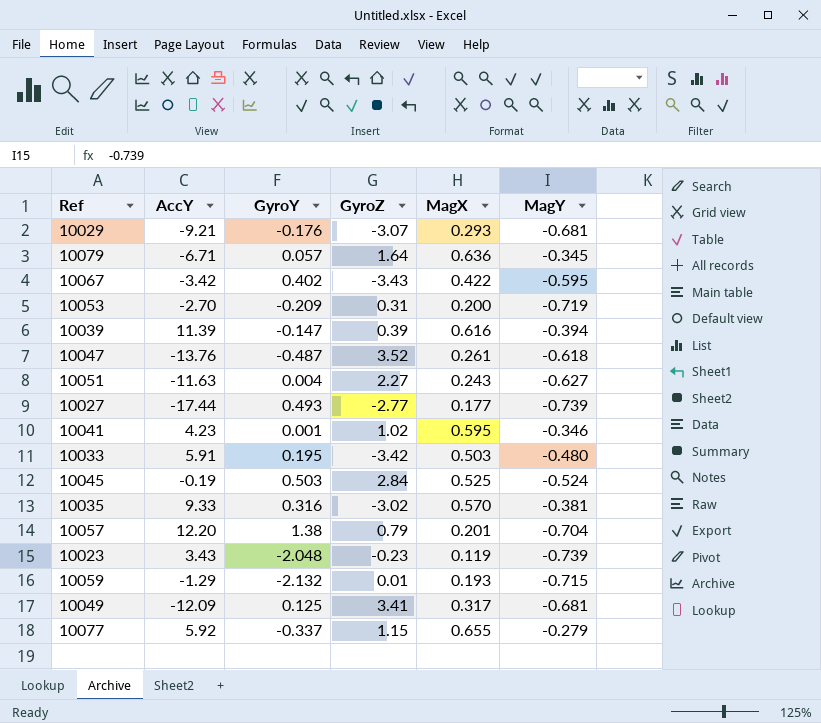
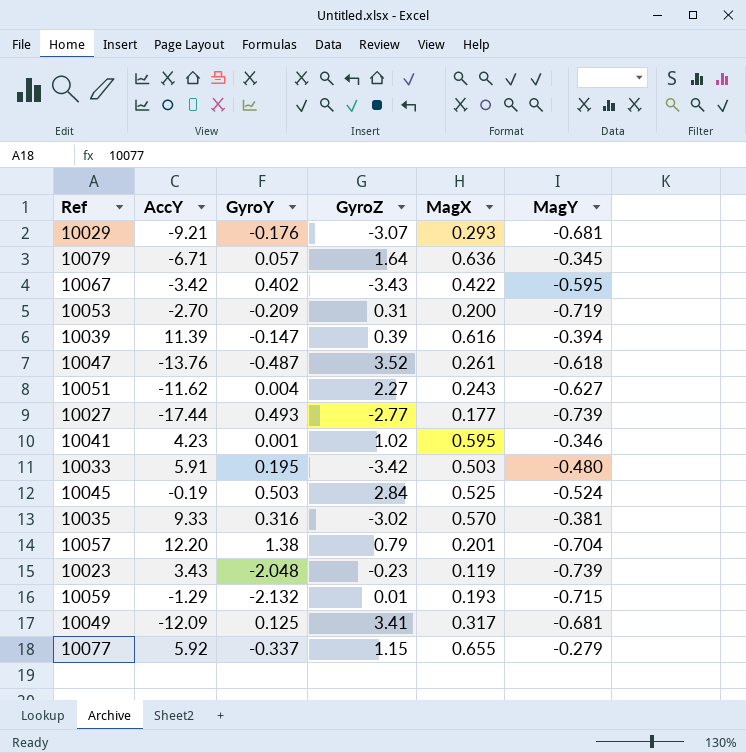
10051 | AccY: -11.63 -> -11.62

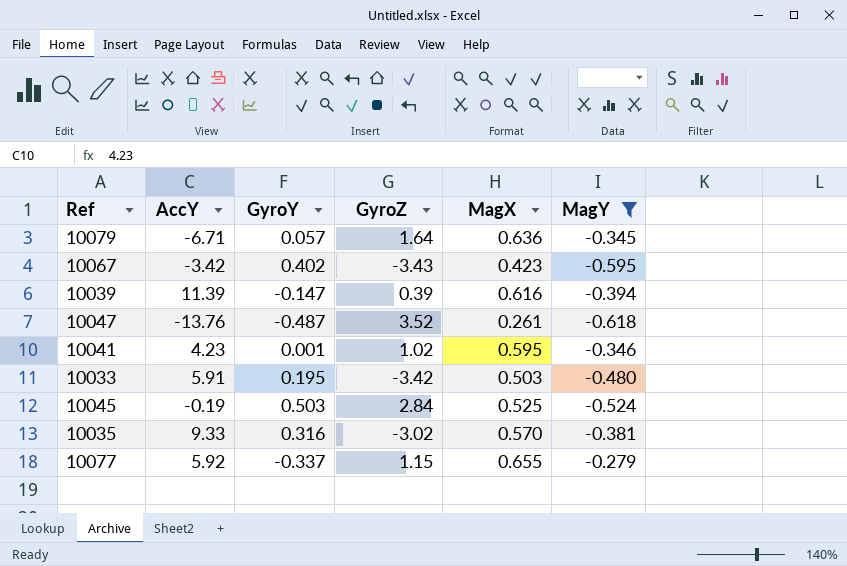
filter: none -> MagY >= -0.618
10067 | MagX: 0.422 -> 0.423

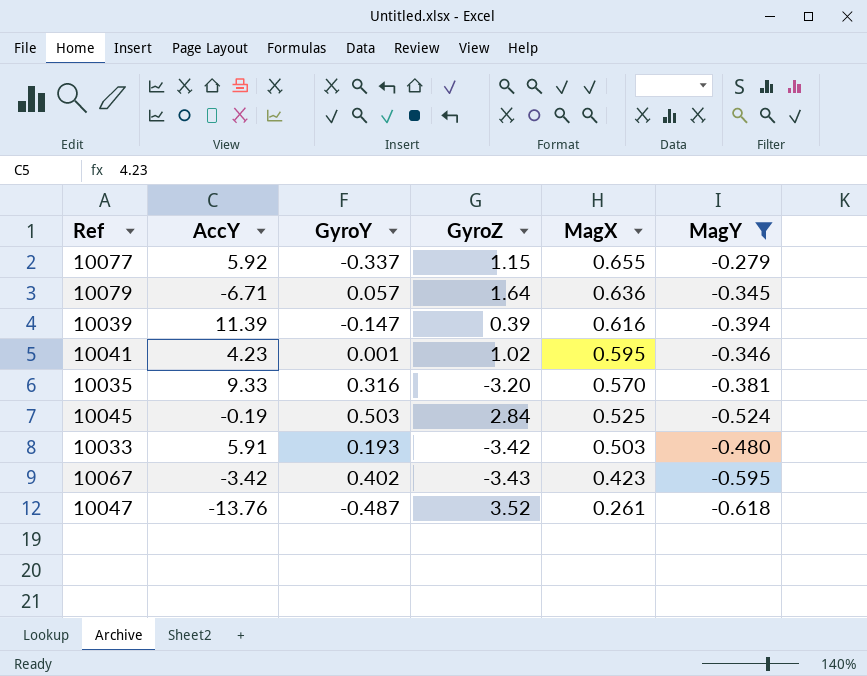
row order: none -> MagX descending
10035 | GyroZ: -3.02 -> -3.20
10033 | GyroY: 0.195 -> 0.193

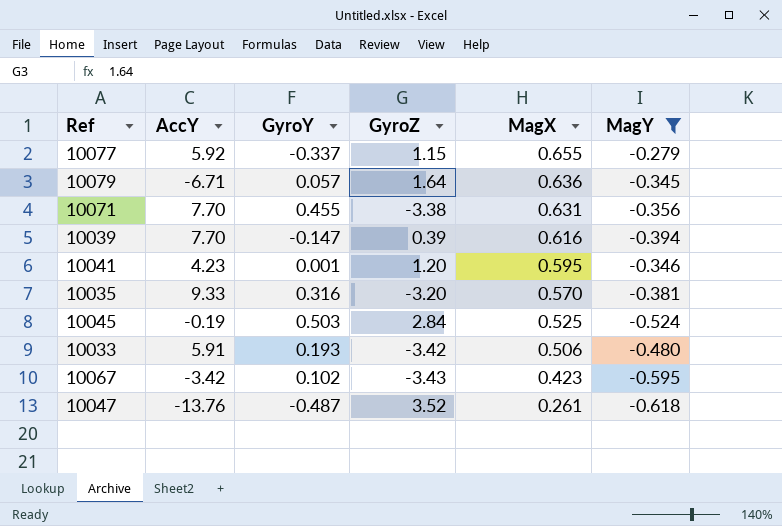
row 10071: none -> 7.70 | 0.455 | -3.38 | 0.631 | -0.356
10039 | AccY: 11.39 -> 7.70
10041 | GyroZ: 1.02 -> 1.20
10033 | MagX: 0.503 -> 0.506
10067 | GyroY: 0.402 -> 0.102

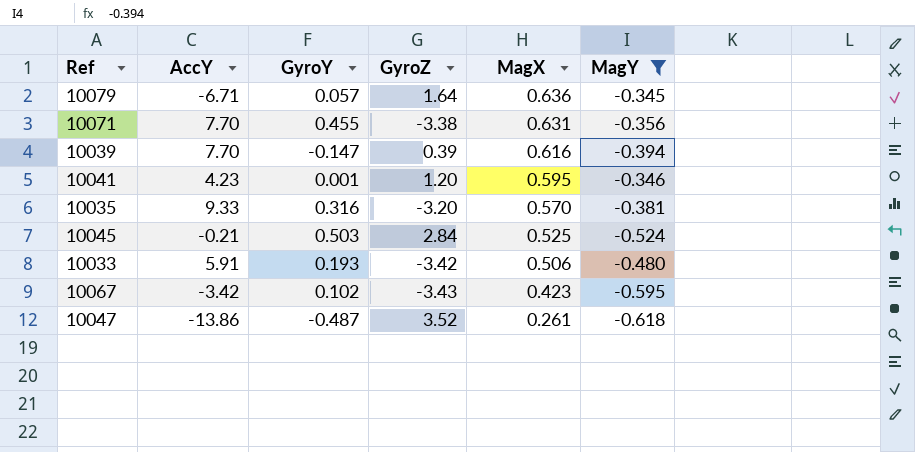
row 10077: 5.92 | -0.337 | 1.15 | 0.655 | -0.279 -> none
10045 | AccY: -0.19 -> -0.21
10047 | AccY: -13.76 -> -13.86

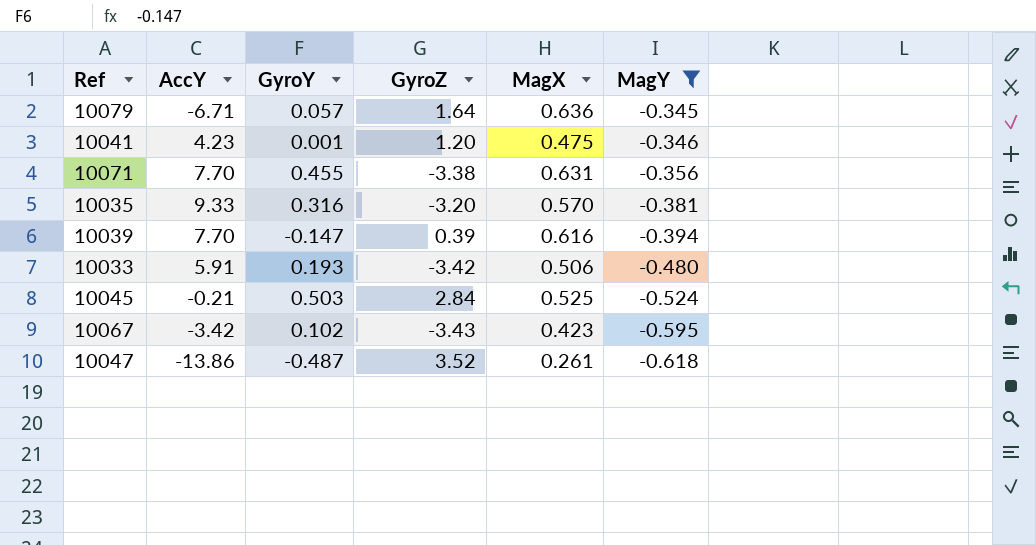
row order: MagX descending -> MagY descending
10041 | MagX: 0.595 -> 0.475

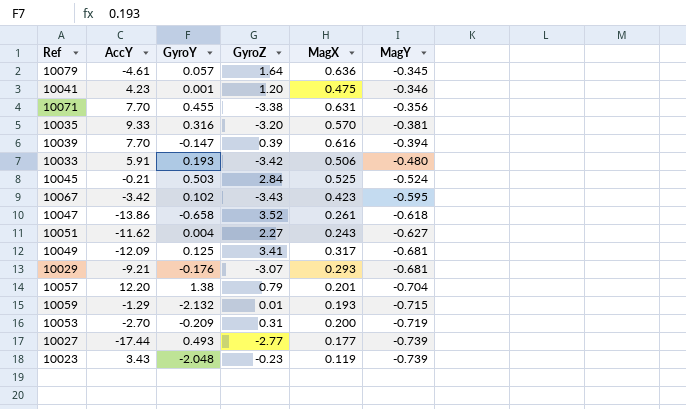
filter: MagY >= -0.618 -> none
10079 | AccY: -6.71 -> -4.61
10047 | GyroY: -0.487 -> -0.658

